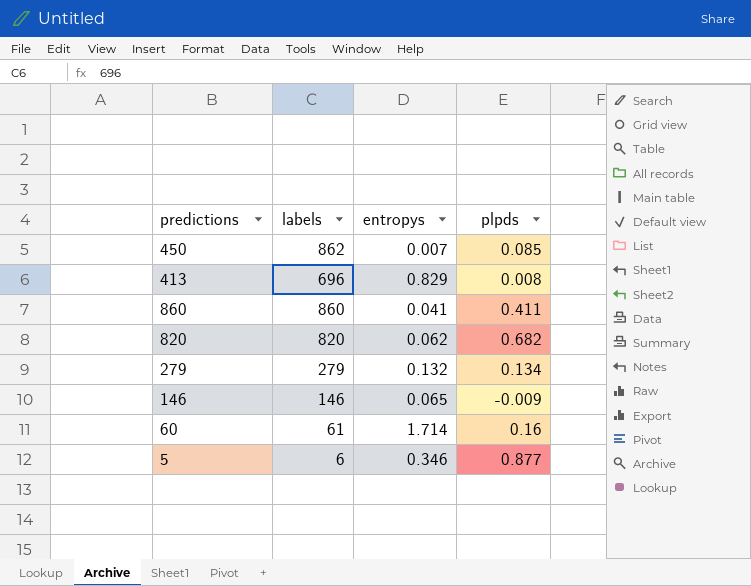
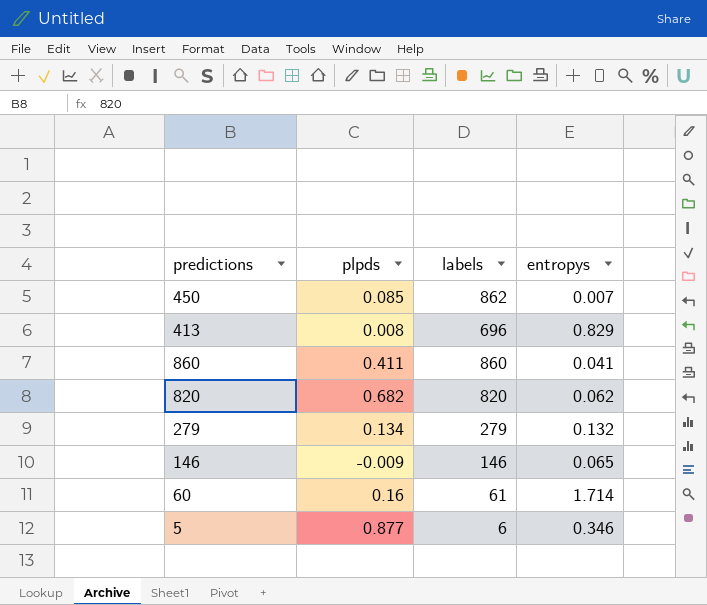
column plpds | position: 4 -> 2

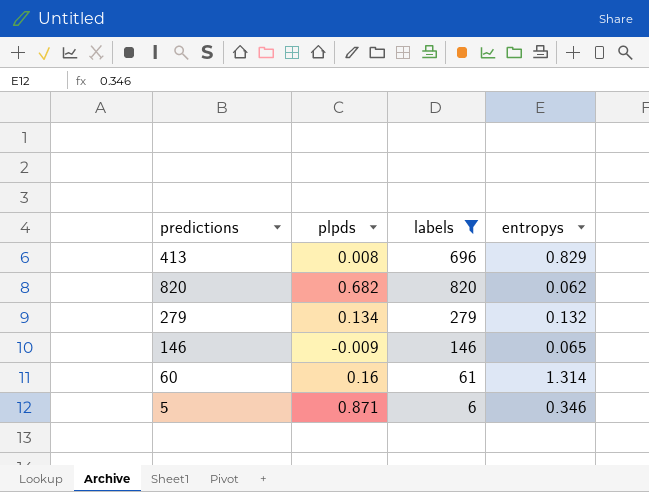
filter: none -> labels <= 820
60 | entropys: 1.714 -> 1.314
5 | plpds: 0.877 -> 0.871

